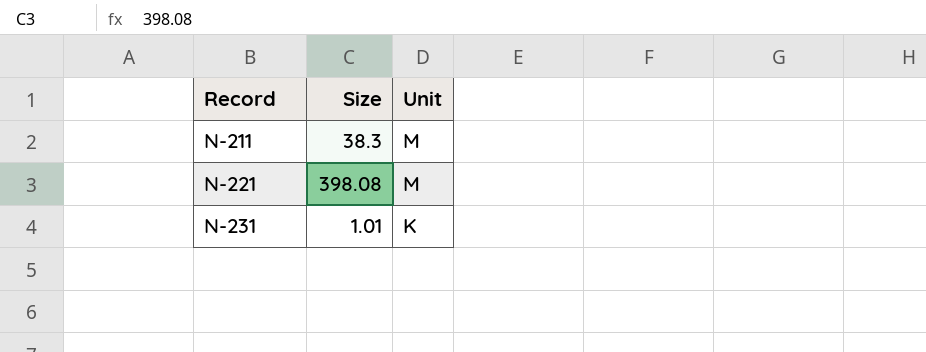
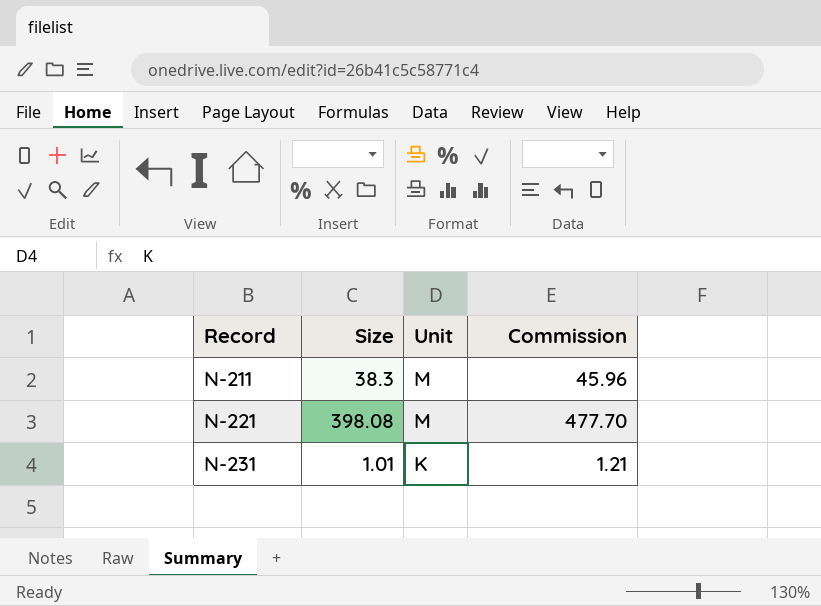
column Commission | formula: none -> [Size] * 1.2

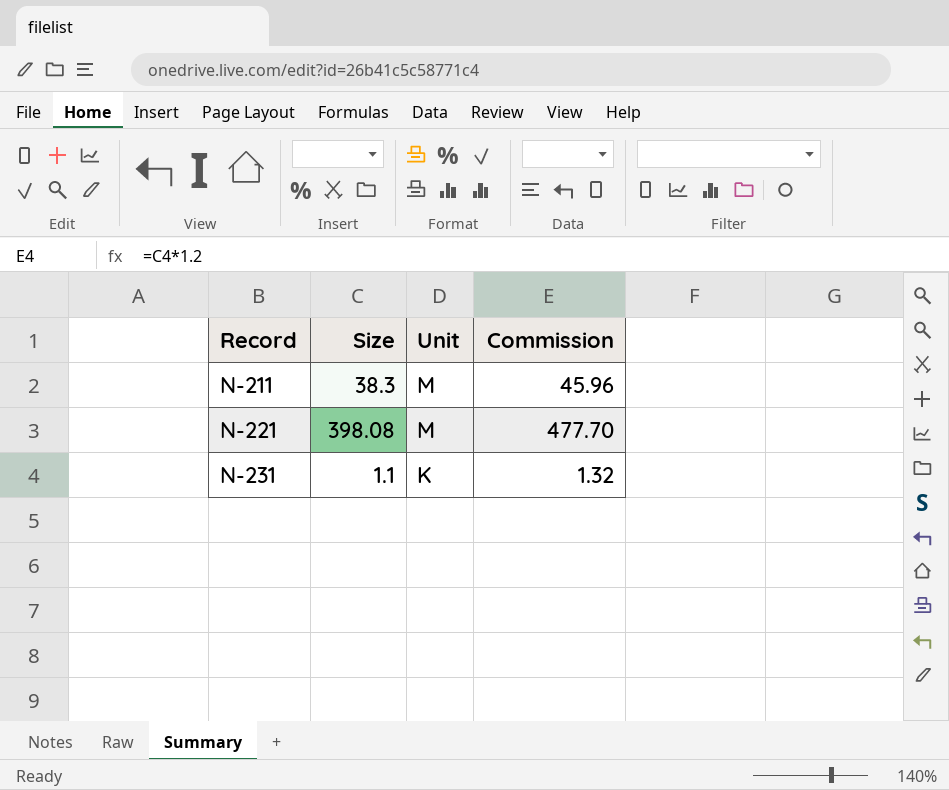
N-231 | Size: 1.01 -> 1.1
N-231 | Commission: 1.21 -> 1.32

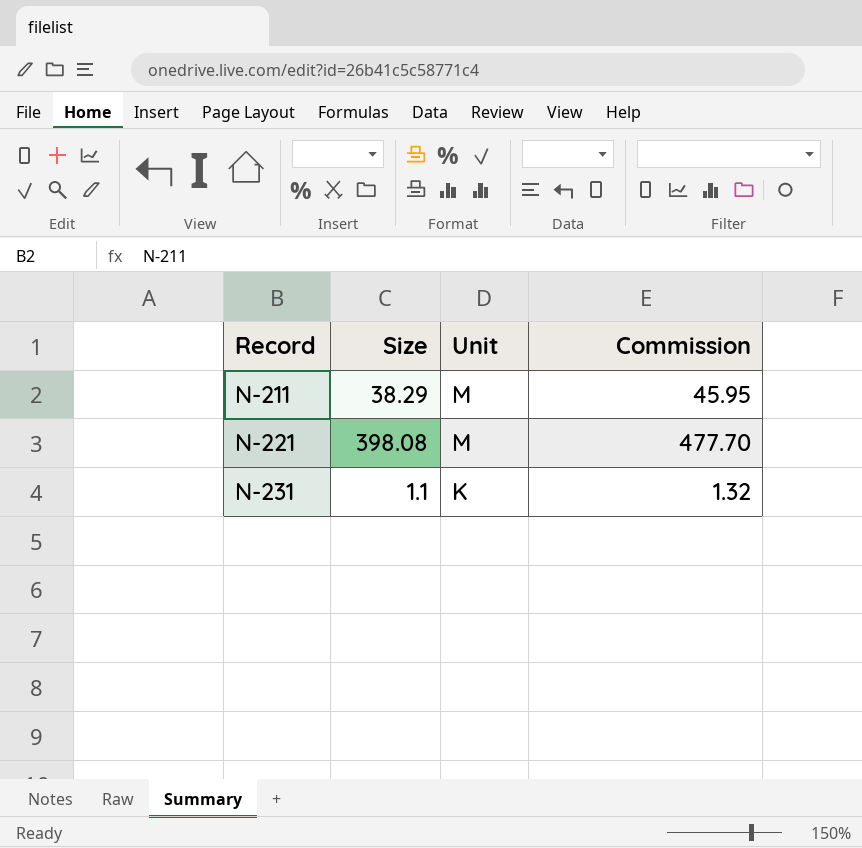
N-211 | Size: 38.3 -> 38.29
N-211 | Commission: 45.96 -> 45.95

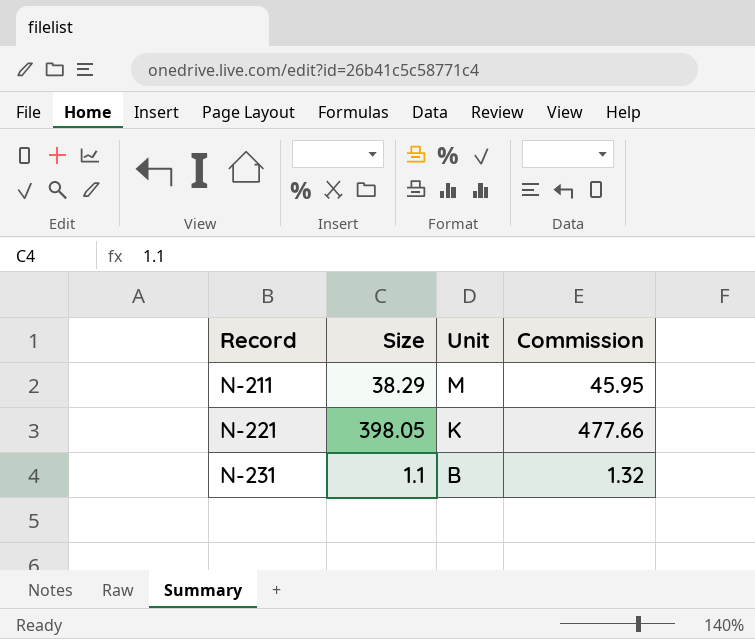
N-221 | Size: 398.08 -> 398.05
N-221 | Unit: M -> K
N-221 | Commission: 477.70 -> 477.66
N-231 | Unit: K -> B

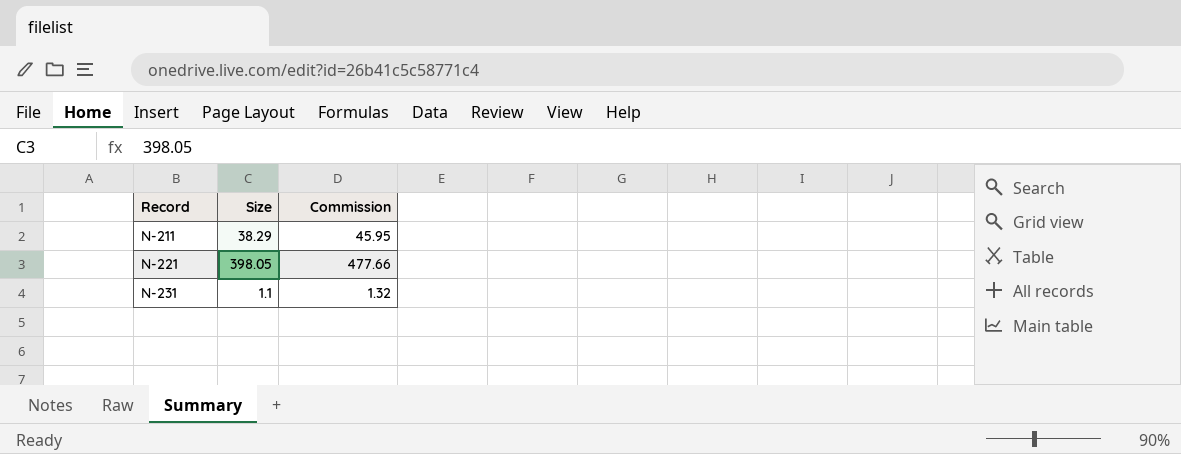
column Unit | position: 3 -> none

